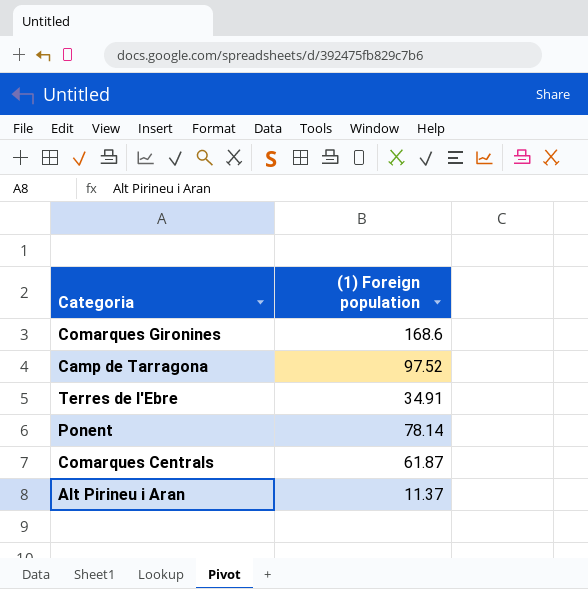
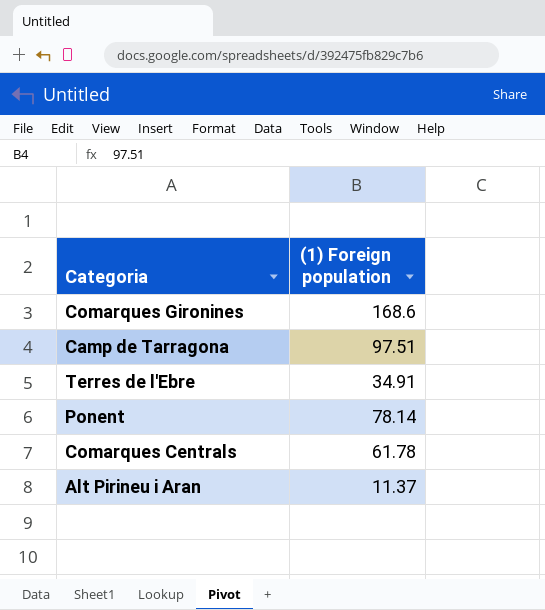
Camp de Tarragona | (1) Foreign population: 97.52 -> 97.51
Comarques Centrals | (1) Foreign population: 61.87 -> 61.78

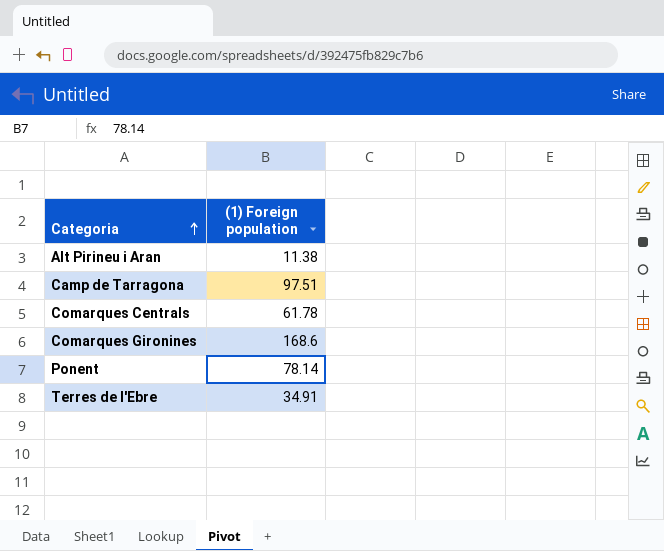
row order: none -> Categoria ascending
Alt Pirineu i Aran | (1) Foreign population: 11.37 -> 11.38

